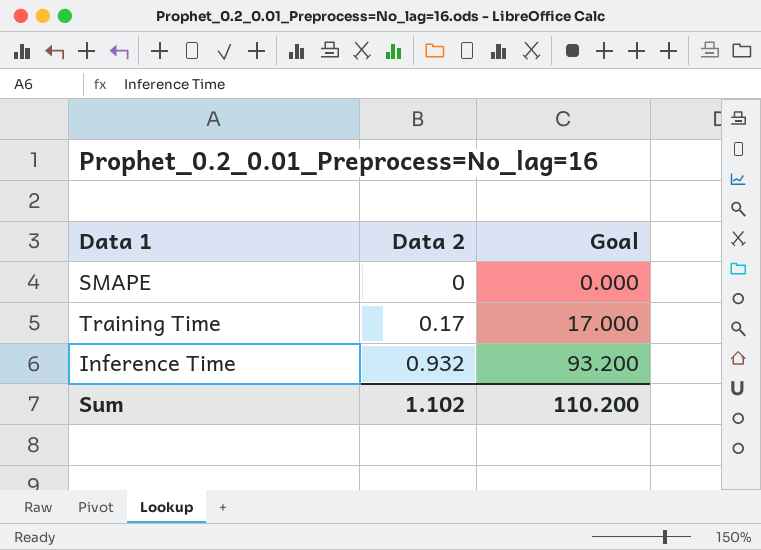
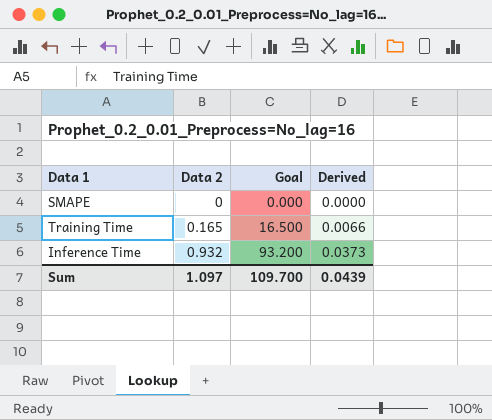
column Derived | formula: none -> [Data 2] * 0.04
Training Time | Data 2: 0.17 -> 0.165
Training Time | Goal: 17.000 -> 16.500
Sum | Data 2: 1.102 -> 1.097
Sum | Goal: 110.200 -> 109.700

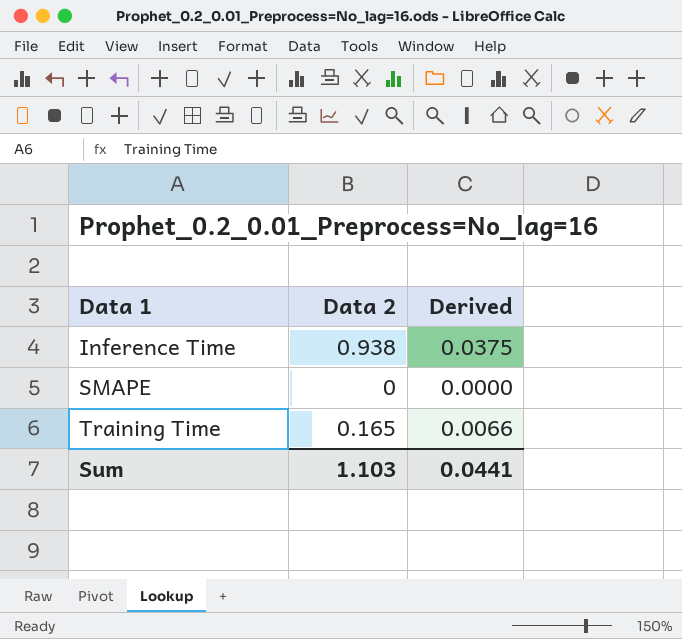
row order: Data 2 ascending -> Data 1 ascending
column Goal | formula: [Data 2] * 100 -> none
Inference Time | Data 2: 0.932 -> 0.938
Inference Time | Derived: 0.0373 -> 0.0375
Sum | Data 2: 1.097 -> 1.103
Sum | Derived: 0.0439 -> 0.0441

